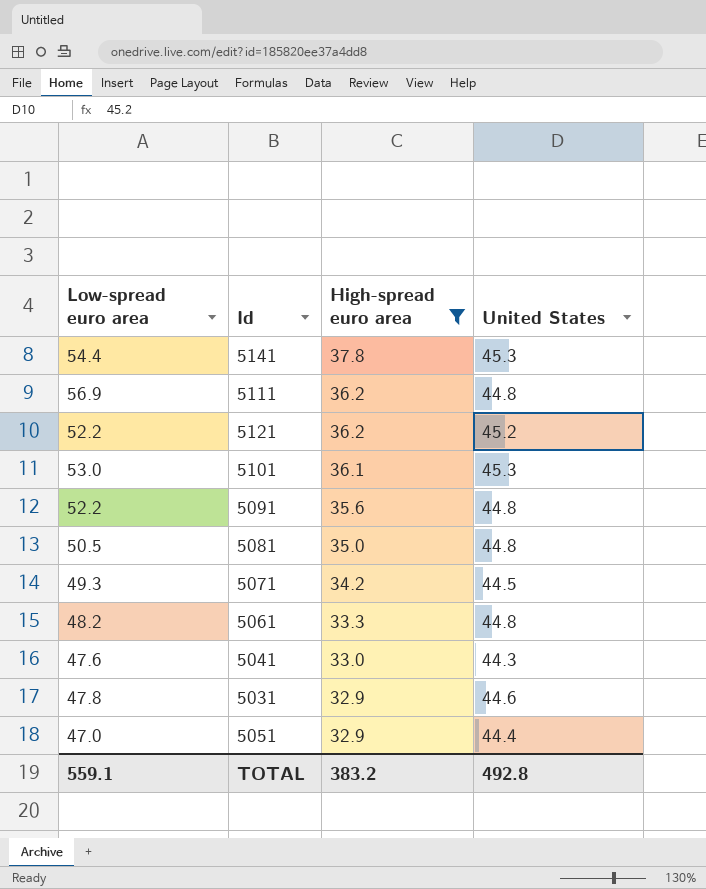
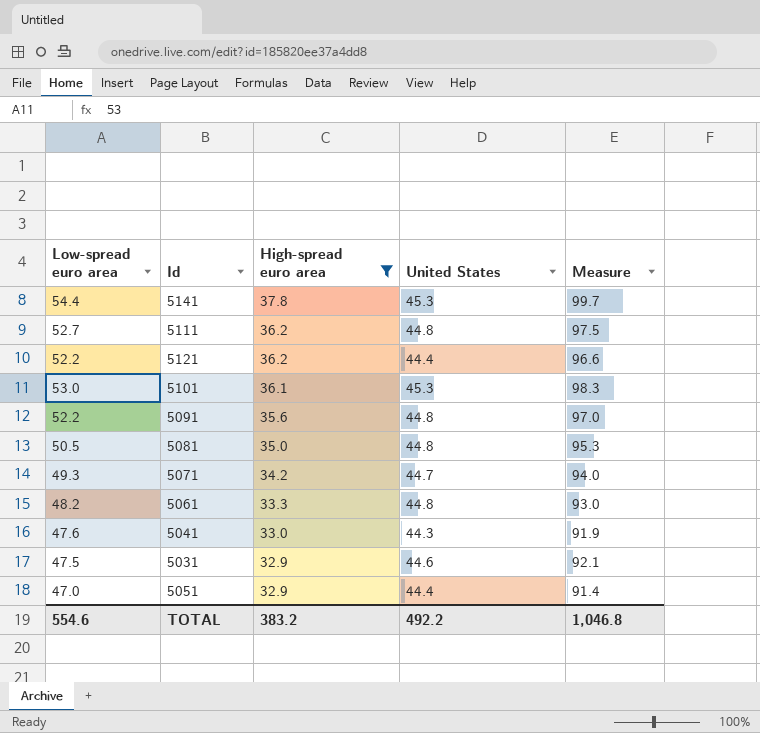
column Measure | formula: none -> [Low-spread euro area] + [United States]
5111 | Low-spread euro area: 56.9 -> 52.7
5121 | United States: 45.2 -> 44.4
5071 | United States: 44.5 -> 44.7
5031 | Low-spread euro area: 47.8 -> 47.5
TOTAL | Low-spread euro area: 559.1 -> 554.6
TOTAL | United States: 492.8 -> 492.2

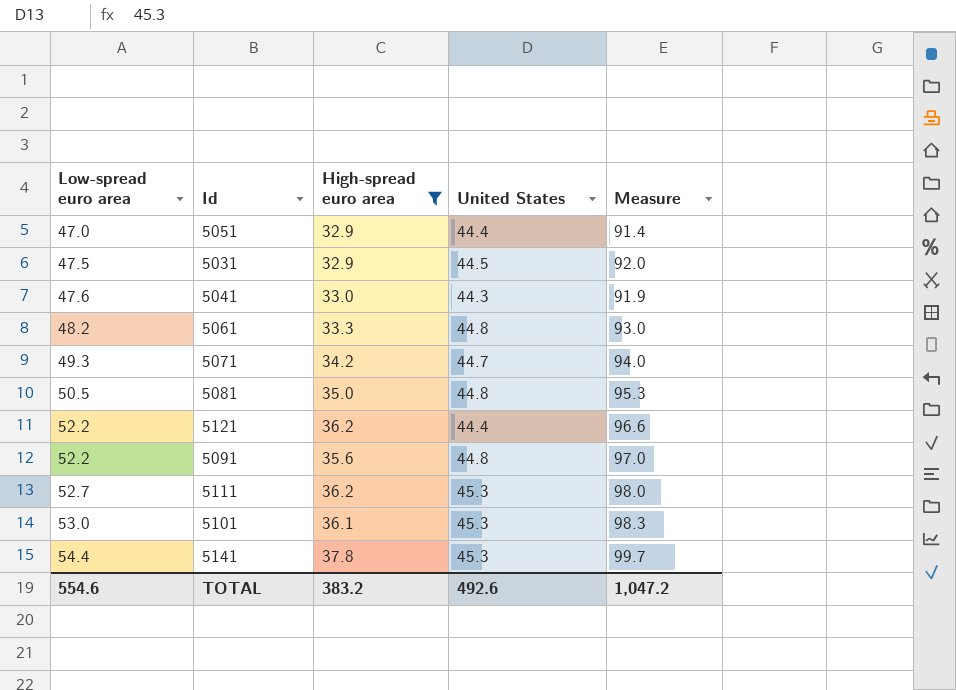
row order: High-spread euro area descending -> Low-spread euro area ascending
5031 | United States: 44.6 -> 44.5
5031 | Measure: 92.1 -> 92.0
5111 | United States: 44.8 -> 45.3
5111 | Measure: 97.5 -> 98.0
TOTAL | United States: 492.2 -> 492.6
TOTAL | Measure: 1,046.8 -> 1,047.2

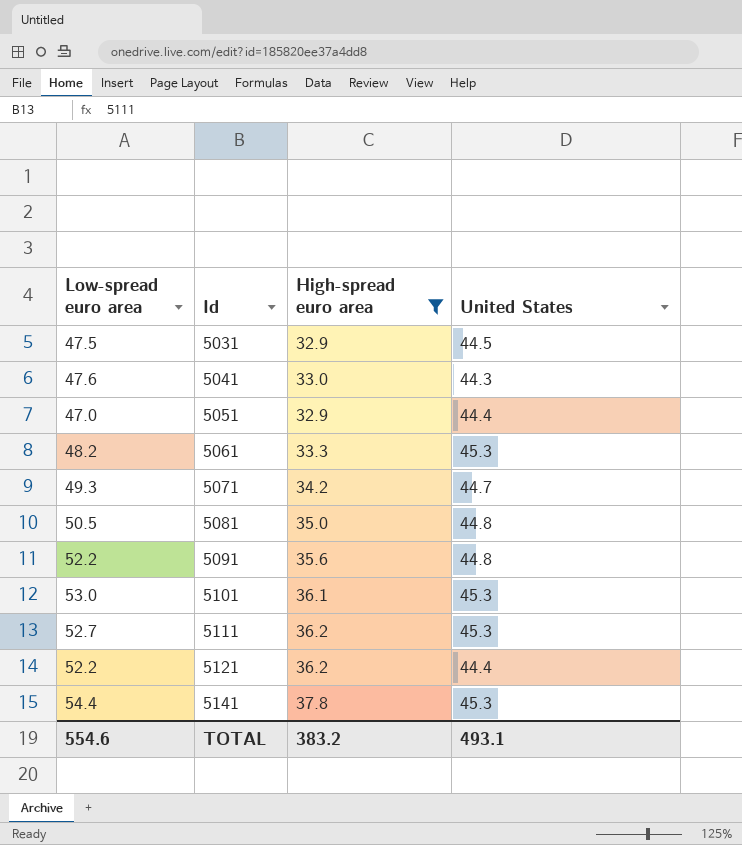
row order: Low-spread euro area ascending -> Id ascending
column Measure | formula: [Low-spread euro area] + [United States] -> none
5061 | United States: 44.8 -> 45.3
TOTAL | United States: 492.6 -> 493.1

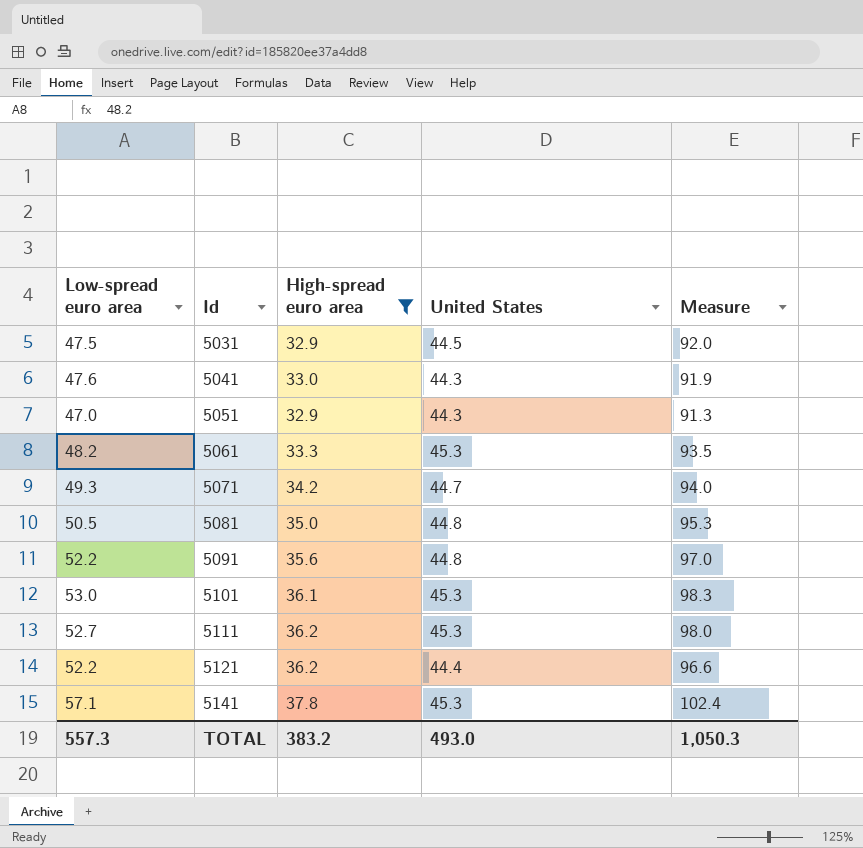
column Measure | formula: none -> [Low-spread euro area] + [United States]
5051 | United States: 44.4 -> 44.3
5141 | Low-spread euro area: 54.4 -> 57.1
TOTAL | Low-spread euro area: 554.6 -> 557.3
TOTAL | United States: 493.1 -> 493.0

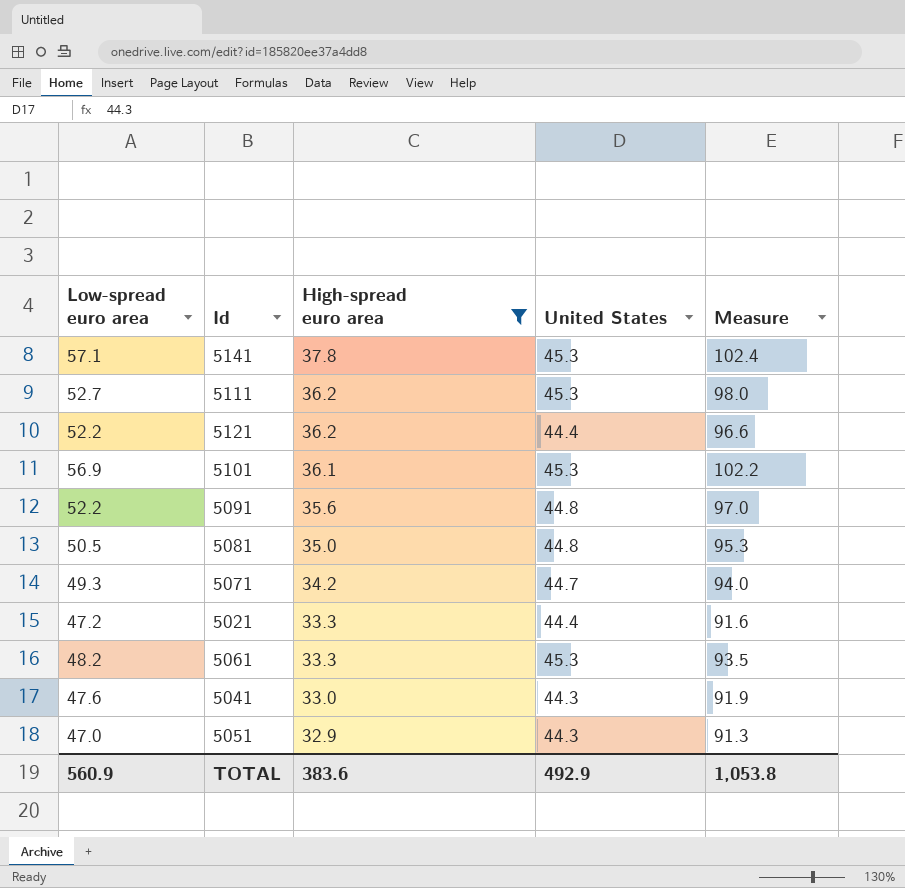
row order: Id ascending -> High-spread euro area descending
row 5031: 47.5 | 32.9 | 44.5 | 92.0 -> none
5101 | Low-spread euro area: 53.0 -> 56.9
5101 | Measure: 98.3 -> 102.2
row 5021: none -> 47.2 | 33.3 | 44.4 | 91.6
TOTAL | Low-spread euro area: 557.3 -> 560.9
TOTAL | High-spread euro area: 383.2 -> 383.6
TOTAL | United States: 493.0 -> 492.9
TOTAL | Measure: 1,050.3 -> 1,053.8

